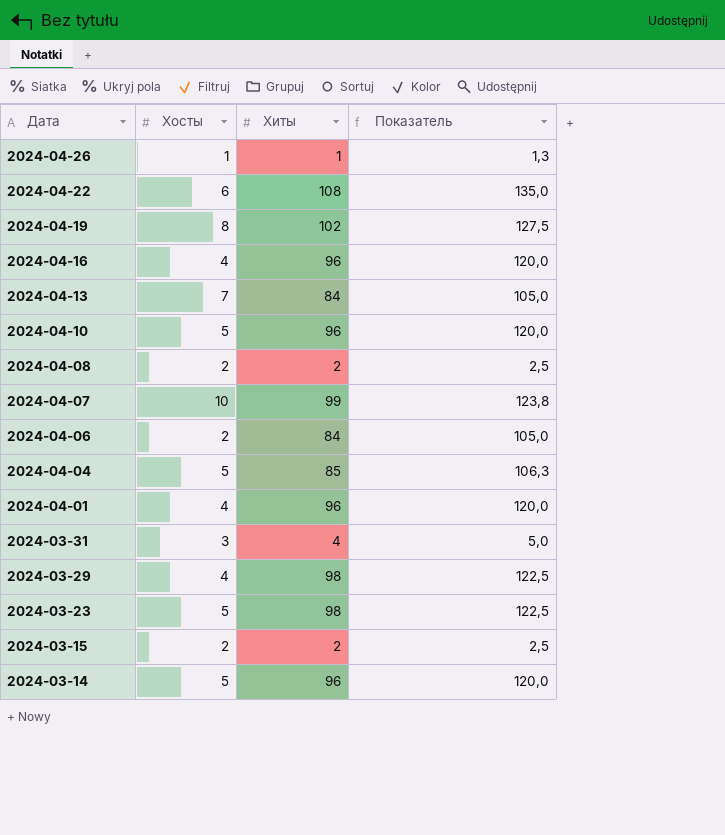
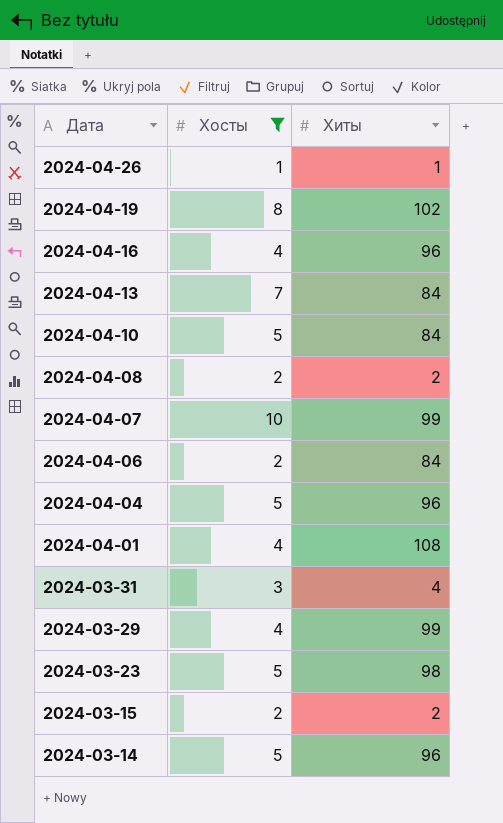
filter: none -> Хосты != 6
column Показатель | formula: [Хиты] * 1,25 -> none
2024-04-10 | Хиты: 96 -> 84
2024-04-04 | Хиты: 85 -> 96
2024-04-01 | Хиты: 96 -> 108
2024-03-29 | Хиты: 98 -> 99

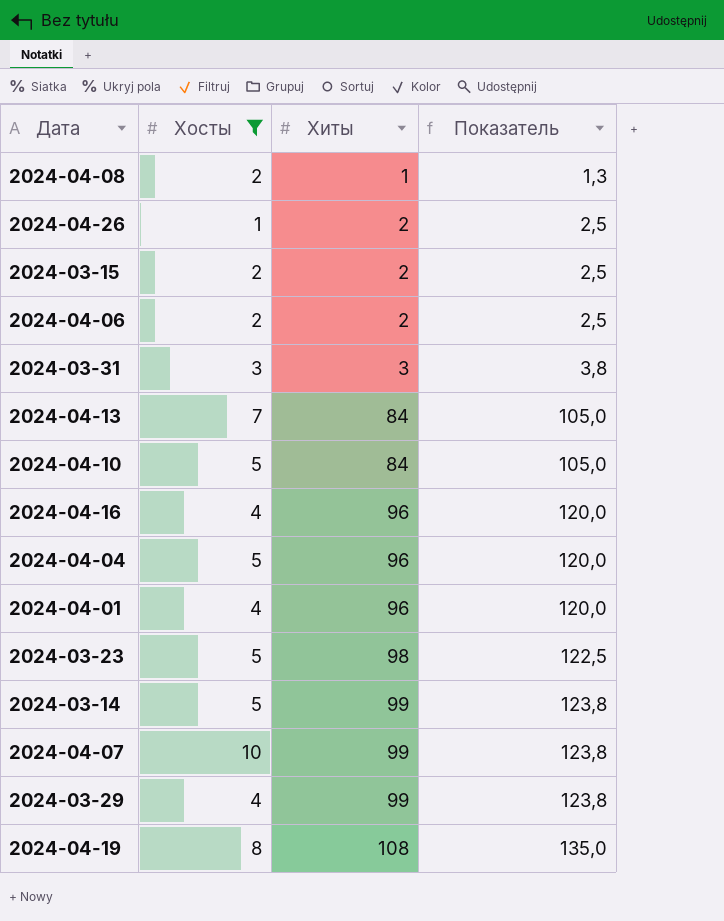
row order: Дата descending -> Хиты ascending
column Показатель | formula: none -> [Хиты] * 1,25
2024-04-08 | Хиты: 2 -> 1
2024-04-26 | Хиты: 1 -> 2
2024-04-06 | Хиты: 84 -> 2
2024-03-31 | Хиты: 4 -> 3
2024-04-01 | Хиты: 108 -> 96
2024-03-14 | Хиты: 96 -> 99
2024-04-19 | Хиты: 102 -> 108

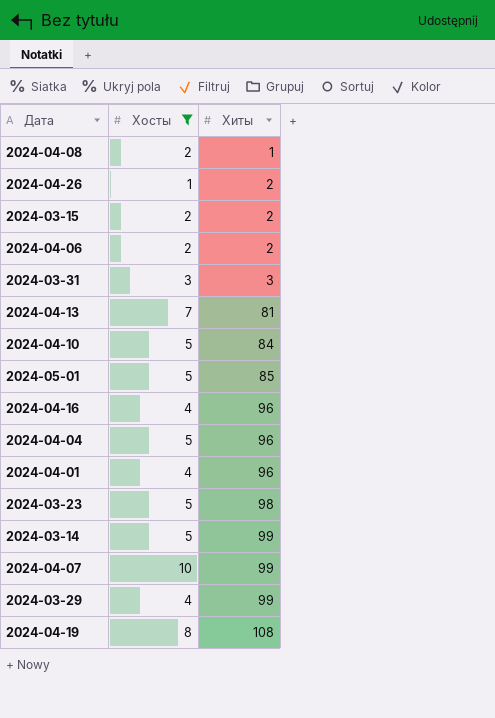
column Показатель | formula: [Хиты] * 1,25 -> none
2024-04-13 | Хиты: 84 -> 81
row 2024-05-01: none -> 5 | 85

